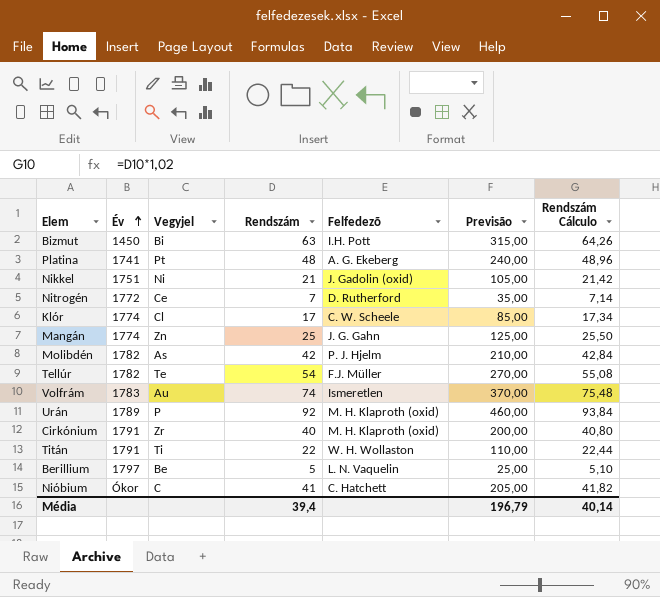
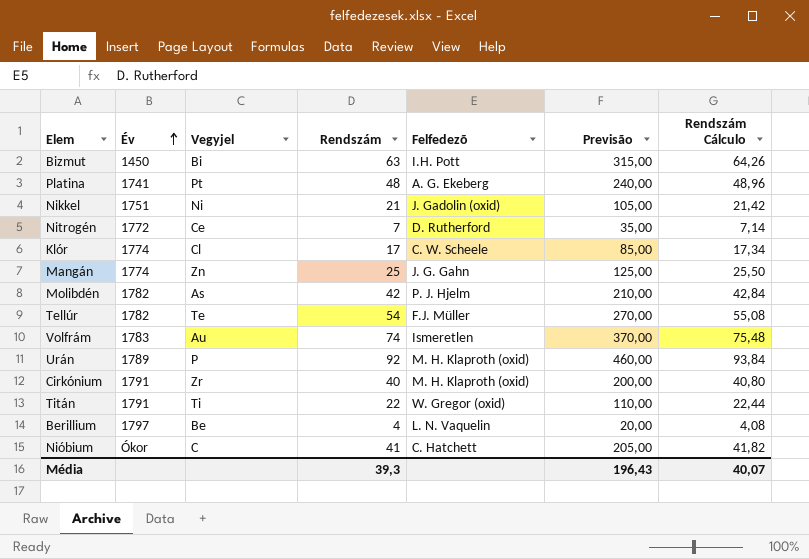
Titán | Felfedezõ: W. H. Wollaston -> W. Gregor (oxid)
Berillium | Rendszám: 5 -> 4
Berillium | Previsão: 25,00 -> 20,00
Berillium | Rendszám Cálculo: 5,10 -> 4,08
Média | Rendszám: 39,4 -> 39,3
Média | Previsão: 196,79 -> 196,43
Média | Rendszám Cálculo: 40,14 -> 40,07

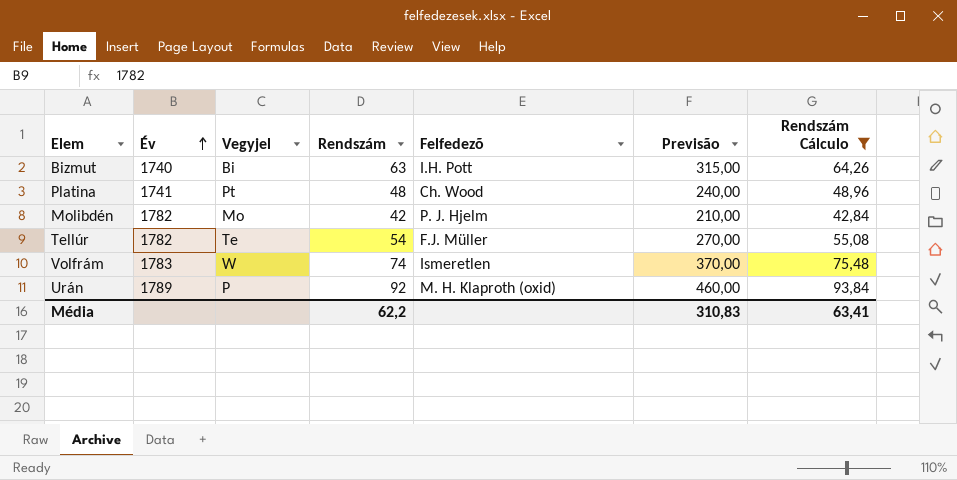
filter: none -> Rendszám Cálculo >= 42,84
Bizmut | Év: 1450 -> 1740
Platina | Felfedezõ: A. G. Ekeberg -> Ch. Wood
Molibdén | Vegyjel: As -> Mo
Volfrám | Vegyjel: Au -> W
Média | Rendszám: 39,3 -> 62,2
Média | Previsão: 196,43 -> 310,83
Média | Rendszám Cálculo: 40,07 -> 63,41

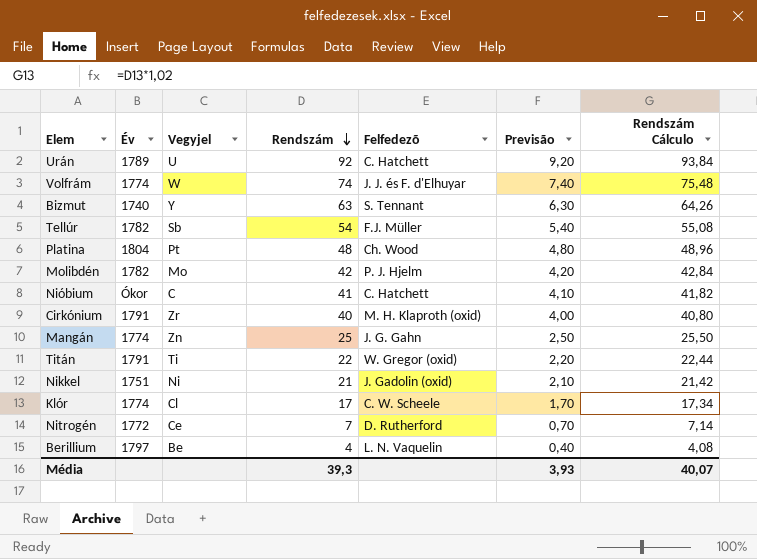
filter: Rendszám Cálculo >= 42,84 -> none
row order: Év ascending -> Rendszám descending
column Previsão | formula: [Rendszám] * 5 -> [Rendszám] * 0,1
Urán | Vegyjel: P -> U
Urán | Felfedezõ: M. H. Klaproth (oxid) -> C. Hatchett
Volfrám | Év: 1783 -> 1774
Volfrám | Felfedezõ: Ismeretlen -> J. J. és F. d'Elhuyar
Bizmut | Vegyjel: Bi -> Y
Bizmut | Felfedezõ: I.H. Pott -> S. Tennant
Tellúr | Vegyjel: Te -> Sb
Platina | Év: 1741 -> 1804
Média | Rendszám: 62,2 -> 39,3
Média | Previsão: 310,83 -> 3,93
Média | Rendszám Cálculo: 63,41 -> 40,07

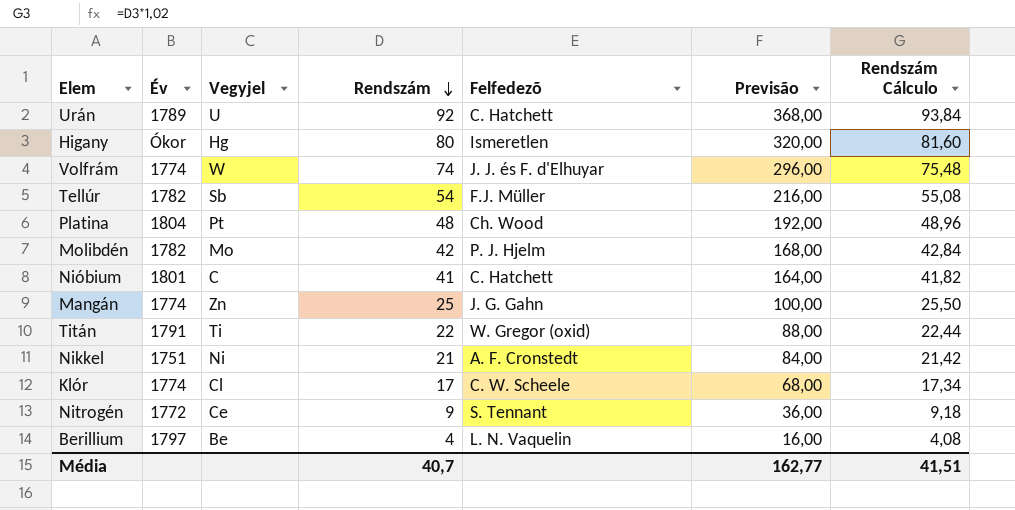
column Previsão | formula: [Rendszám] * 0,1 -> [Rendszám] * 4
row Bizmut: 1740 | Y | 63 | S. Tennant | 6,30 | 64,26 -> none
row Cirkónium: 1791 | Zr | 40 | M. H. Klaproth (oxid) | 4,00 | 40,80 -> none
row Higany: none -> Ókor | Hg | 80 | Ismeretlen | 320,00 | 81,60
Nióbium | Év: Ókor -> 1801
Nikkel | Felfedezõ: J. Gadolin (oxid) -> A. F. Cronstedt
Nitrogén | Rendszám: 7 -> 9
Nitrogén | Felfedezõ: D. Rutherford -> S. Tennant
Nitrogén | Rendszám Cálculo: 7,14 -> 9,18
Média | Rendszám: 39,3 -> 40,7
Média | Previsão: 3,93 -> 162,77
Média | Rendszám Cálculo: 40,07 -> 41,51

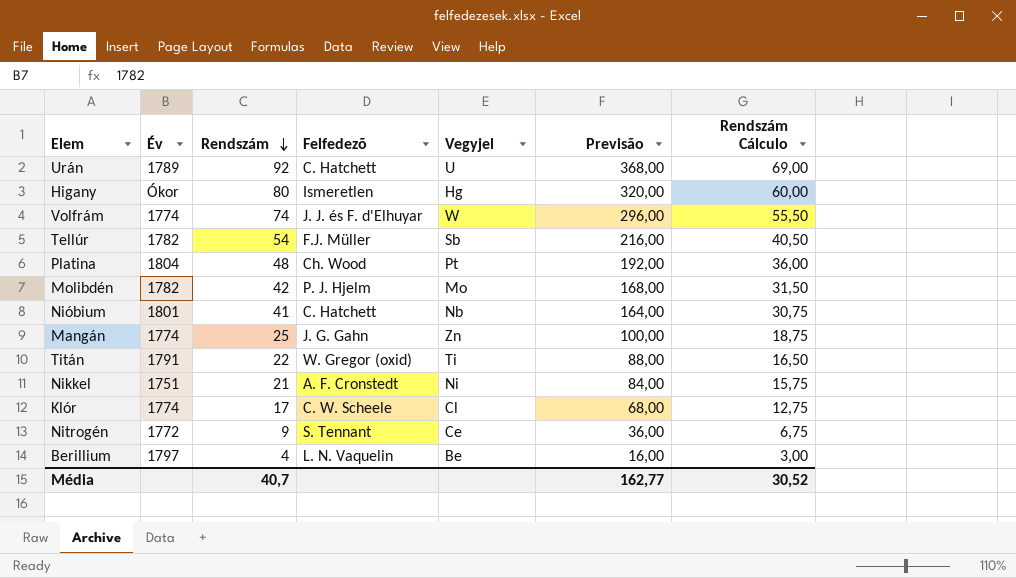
column Vegyjel | position: 3 -> 5
column Rendszám Cálculo | formula: [Rendszám] * 1,02 -> [Rendszám] * 0,75
Nióbium | Vegyjel: C -> Nb
Média | Rendszám Cálculo: 41,51 -> 30,52

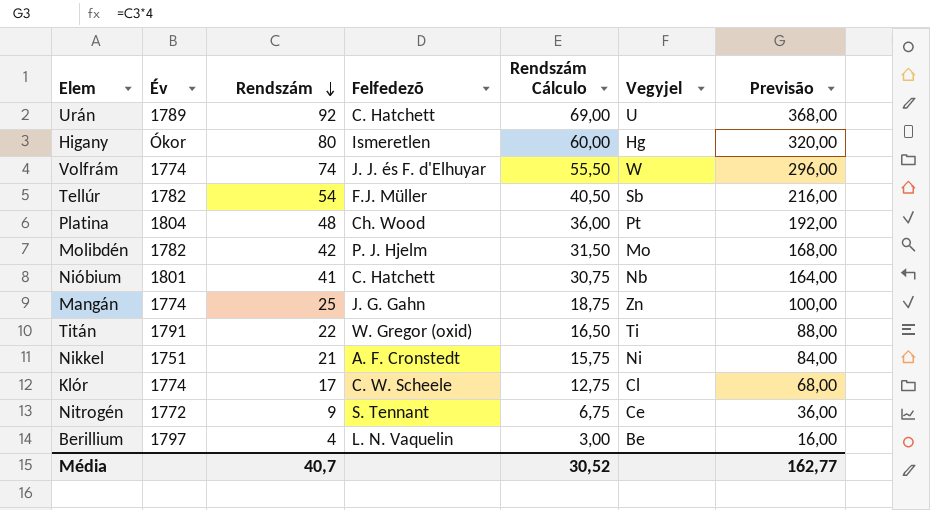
column Rendszám Cálculo | position: 7 -> 5

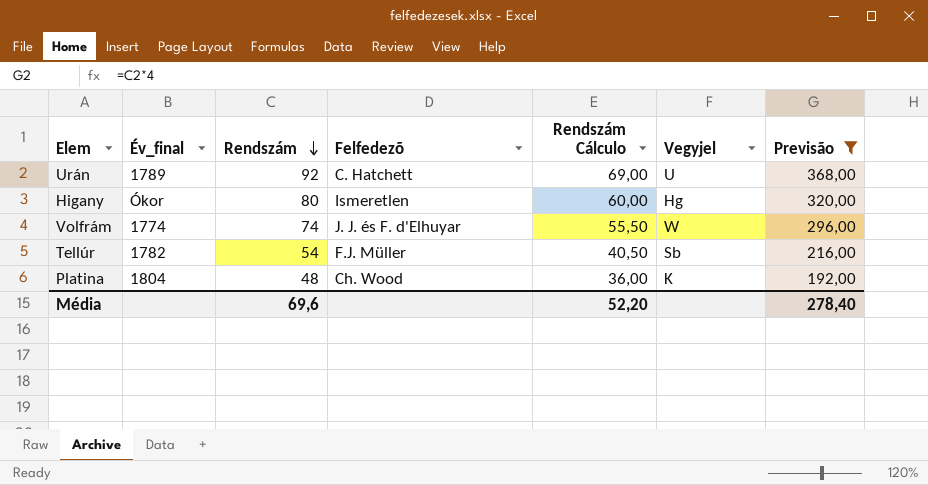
filter: none -> Previsão >= 192,00
column name: Év -> Év_final
Platina | Vegyjel: Pt -> K
Média | Rendszám: 40,7 -> 69,6
Média | Rendszám Cálculo: 30,52 -> 52,20
Média | Previsão: 162,77 -> 278,40

